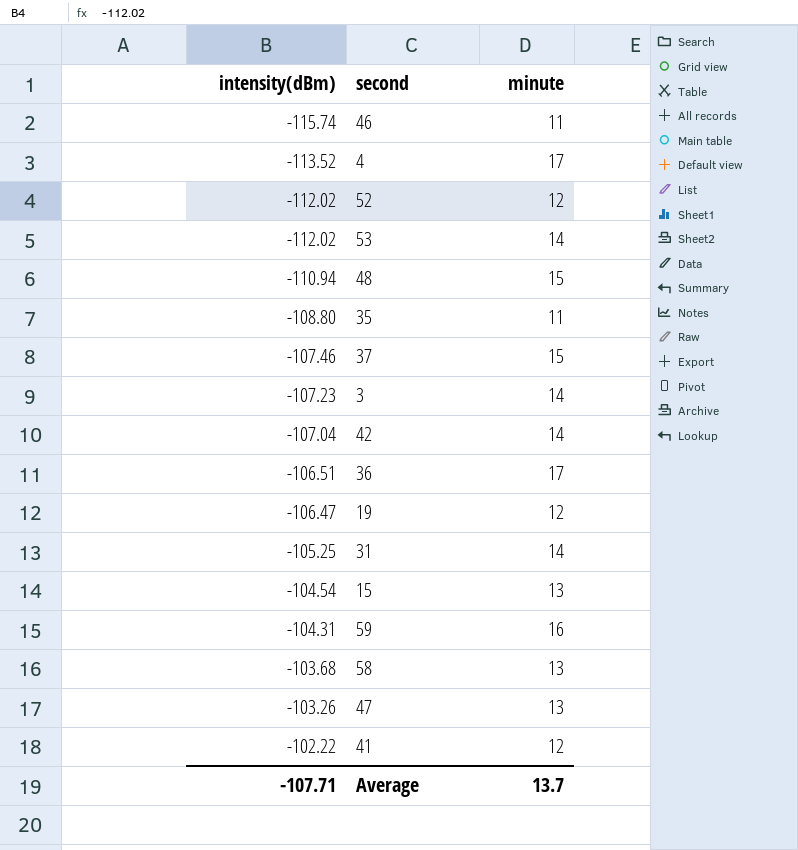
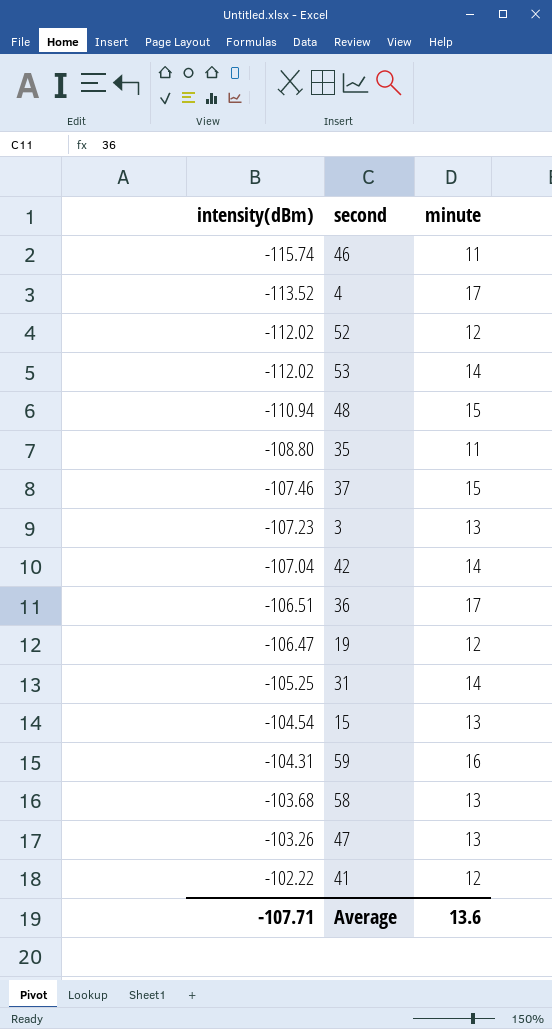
3 | minute: 14 -> 13
Average | minute: 13.7 -> 13.6

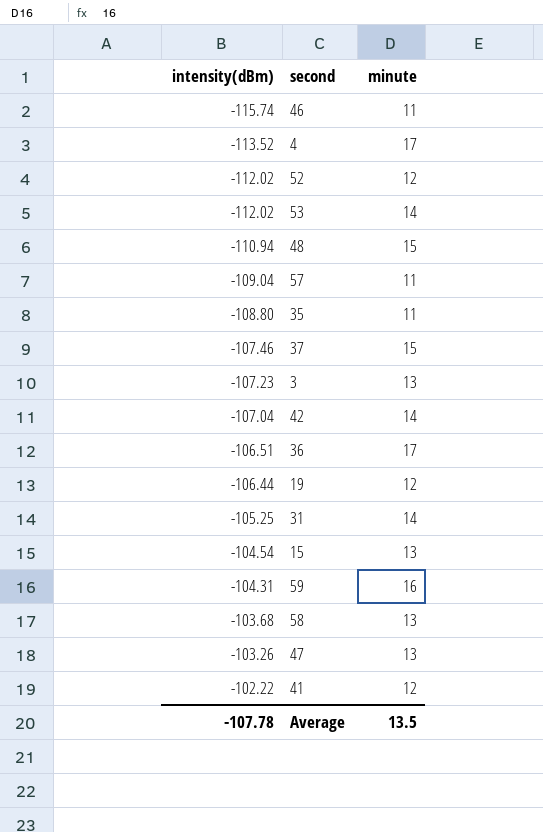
row 57: none -> -109.04 | 11
19 | intensity(dBm): -106.47 -> -106.44
Average | intensity(dBm): -107.71 -> -107.78
Average | minute: 13.6 -> 13.5

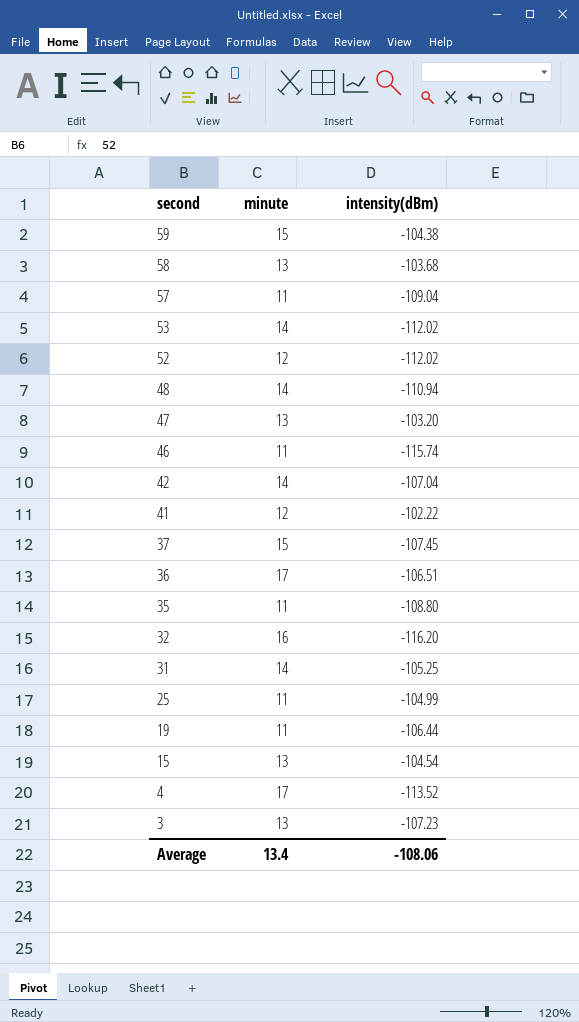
row order: intensity(dBm) ascending -> second descending
column intensity(dBm) | position: 1 -> 3
59 | minute: 16 -> 15
59 | intensity(dBm): -104.31 -> -104.38
48 | minute: 15 -> 14
47 | intensity(dBm): -103.26 -> -103.20
37 | intensity(dBm): -107.46 -> -107.45
row 32: none -> 16 | -116.20
row 25: none -> 11 | -104.99
19 | minute: 12 -> 11
Average | minute: 13.5 -> 13.4
Average | intensity(dBm): -107.78 -> -108.06

